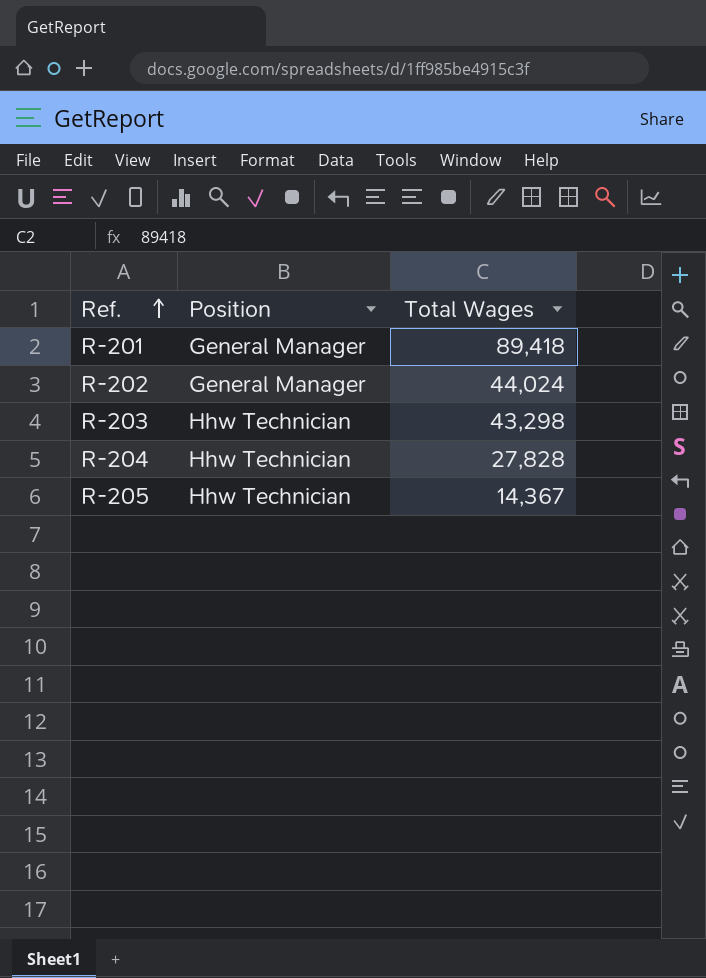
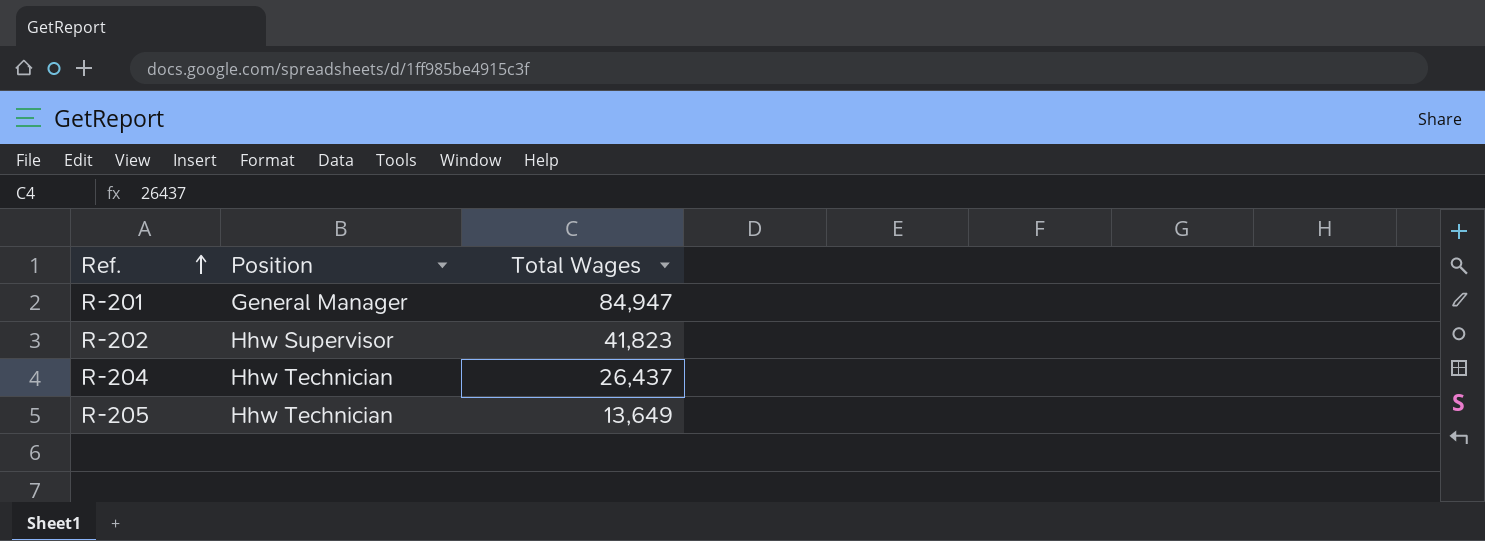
row R-203: Hhw Technician | 43,298 -> none
R-201 | Total Wages: 89,418 -> 84,947
R-202 | Position: General Manager -> Hhw Supervisor
R-202 | Total Wages: 44,024 -> 41,823
R-204 | Total Wages: 27,828 -> 26,437
R-205 | Total Wages: 14,367 -> 13,649

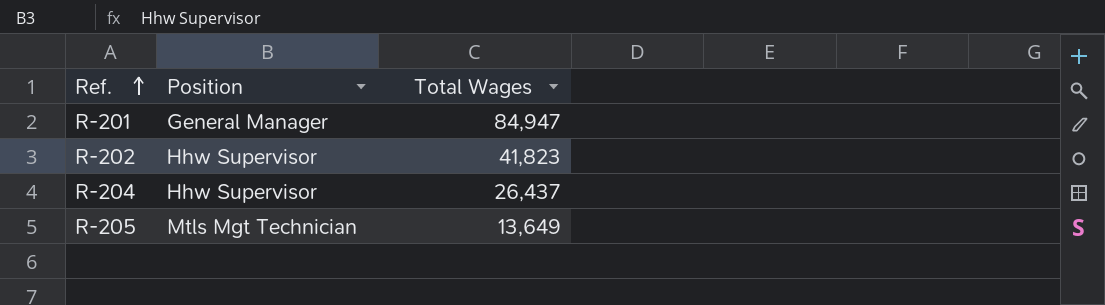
R-204 | Position: Hhw Technician -> Hhw Supervisor
R-205 | Position: Hhw Technician -> Mtls Mgt Technician

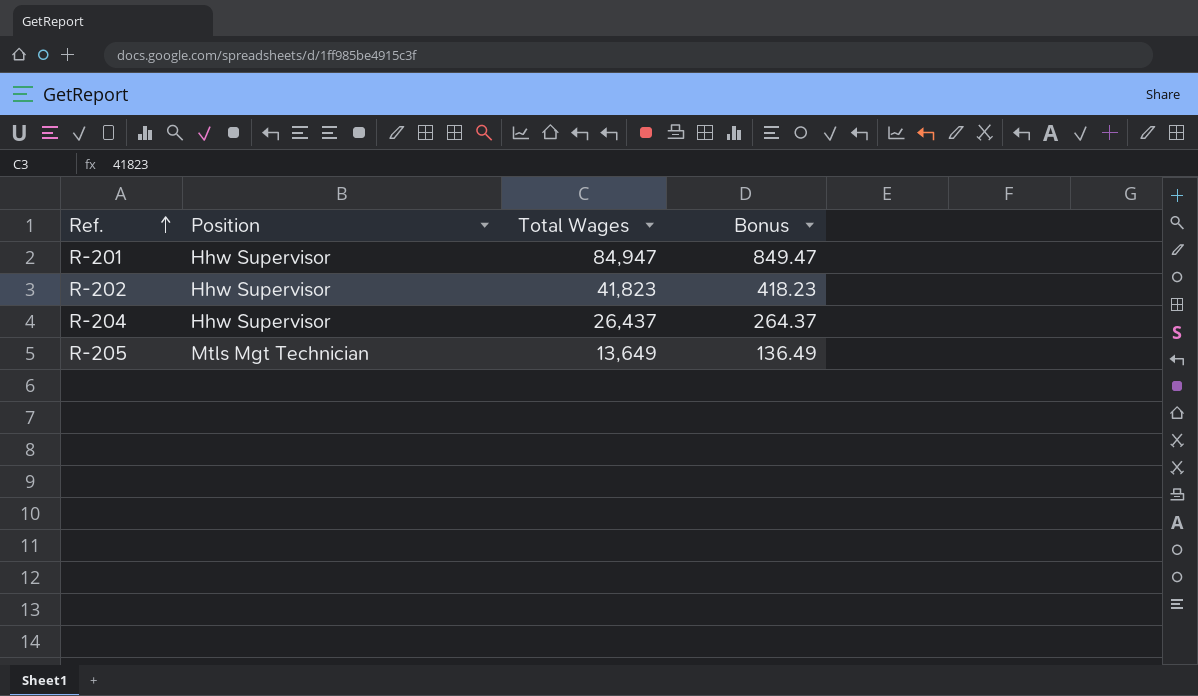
column Bonus | formula: none -> [Total Wages] * 0.01
R-201 | Position: General Manager -> Hhw Supervisor

